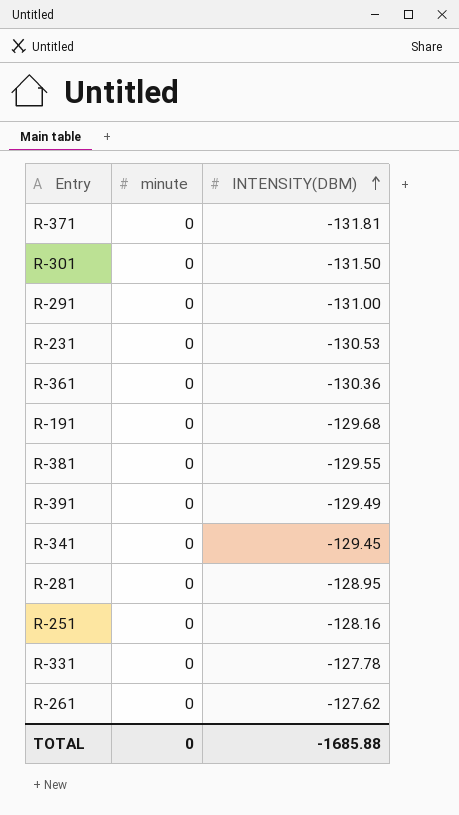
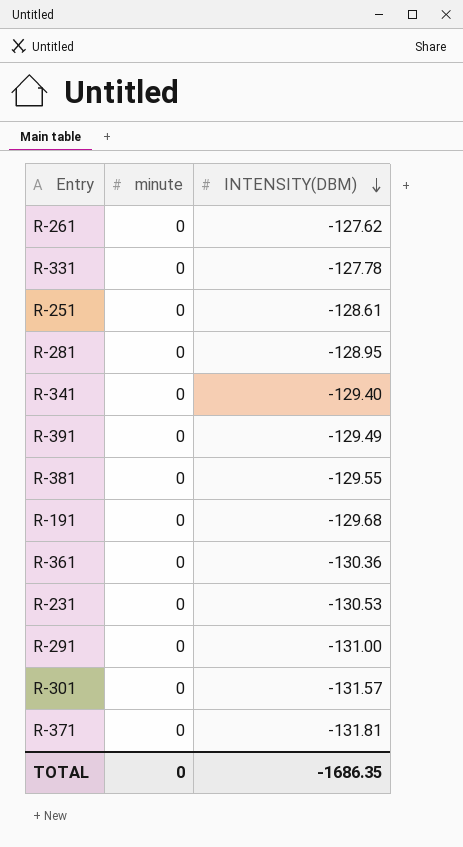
row order: INTENSITY(DBM) ascending -> INTENSITY(DBM) descending
R-251 | INTENSITY(DBM): -128.16 -> -128.61
R-341 | INTENSITY(DBM): -129.45 -> -129.40
R-301 | INTENSITY(DBM): -131.50 -> -131.57
TOTAL | INTENSITY(DBM): -1685.88 -> -1686.35

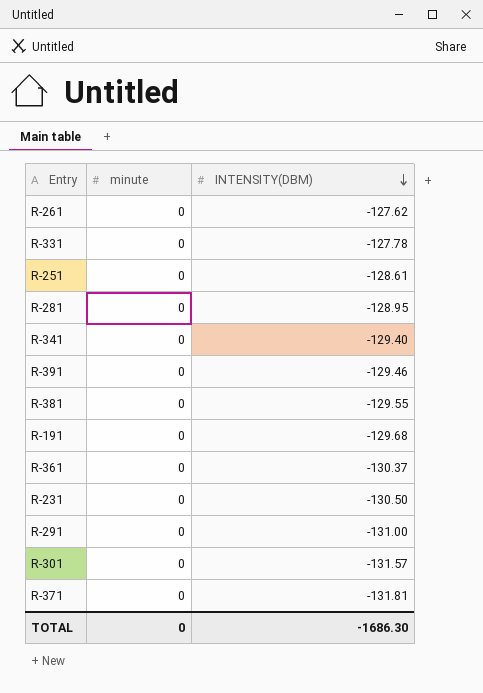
R-391 | INTENSITY(DBM): -129.49 -> -129.46
R-361 | INTENSITY(DBM): -130.36 -> -130.37
R-231 | INTENSITY(DBM): -130.53 -> -130.50
TOTAL | INTENSITY(DBM): -1686.35 -> -1686.30

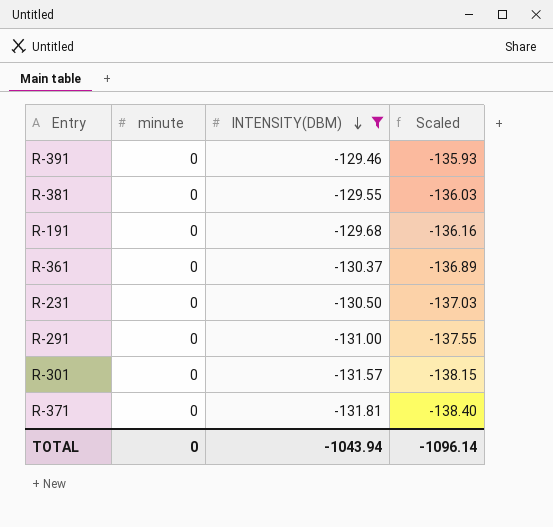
filter: none -> INTENSITY(DBM) <= -129.46
column Scaled | formula: none -> [INTENSITY(DBM)] * 1.05
TOTAL | INTENSITY(DBM): -1686.30 -> -1043.94

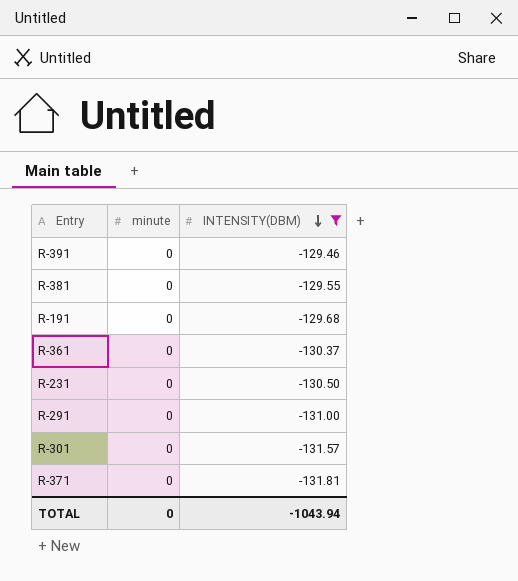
column Scaled | formula: [INTENSITY(DBM)] * 1.05 -> none

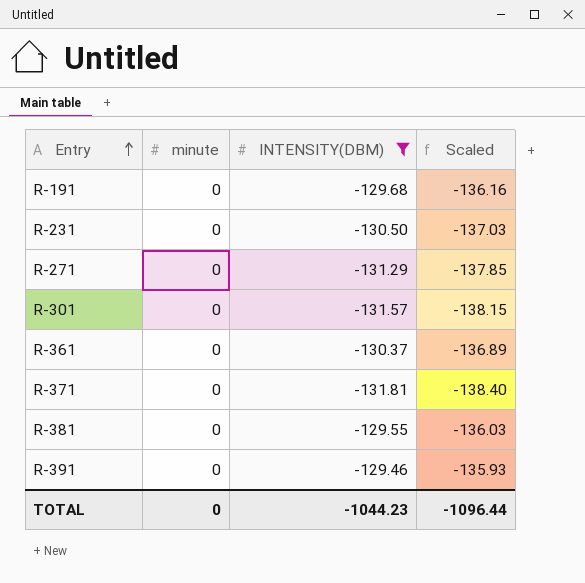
row order: INTENSITY(DBM) descending -> Entry ascending
column Scaled | formula: none -> [INTENSITY(DBM)] * 1.05
row R-291: 0 | -131.00 -> none
row R-271: none -> 0 | -131.29 | -137.85
TOTAL | INTENSITY(DBM): -1043.94 -> -1044.23

